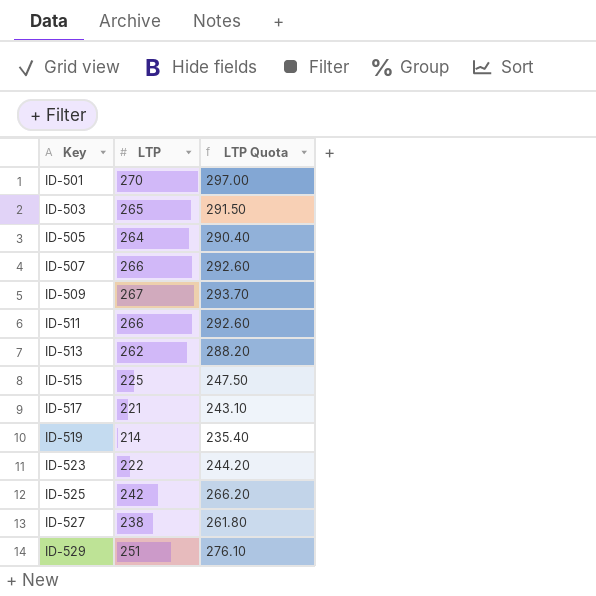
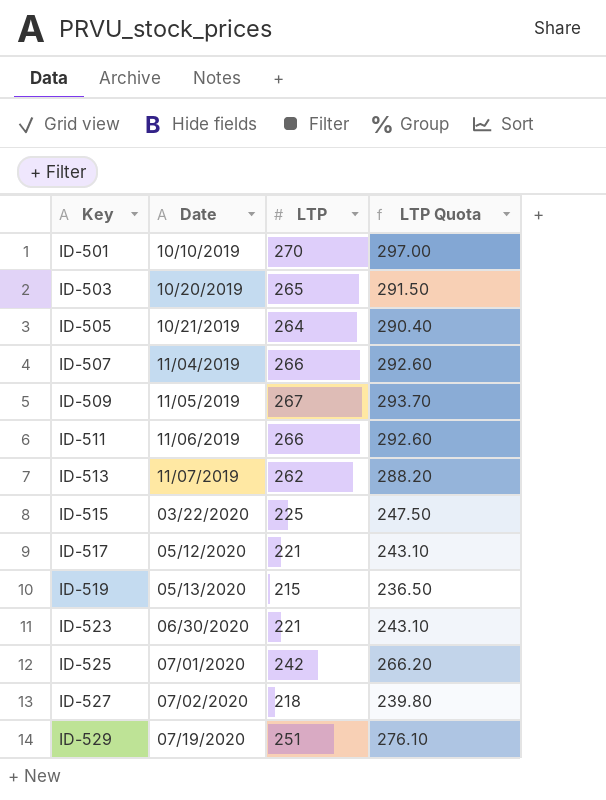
column Date | position: none -> 2
ID-519 | LTP: 214 -> 215
ID-519 | LTP Quota: 235.40 -> 236.50
ID-523 | LTP: 222 -> 221
ID-523 | LTP Quota: 244.20 -> 243.10
ID-527 | LTP: 238 -> 218
ID-527 | LTP Quota: 261.80 -> 239.80

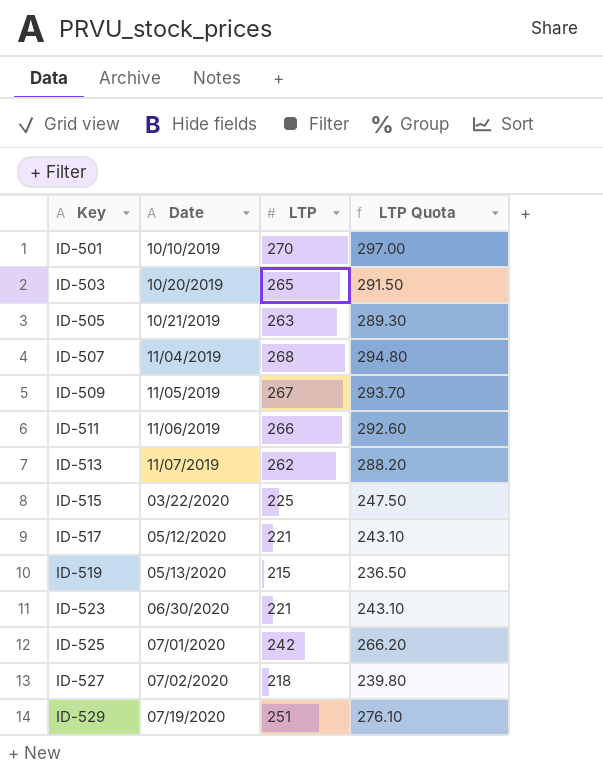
ID-505 | LTP: 264 -> 263
ID-505 | LTP Quota: 290.40 -> 289.30
ID-507 | LTP: 266 -> 268
ID-507 | LTP Quota: 292.60 -> 294.80

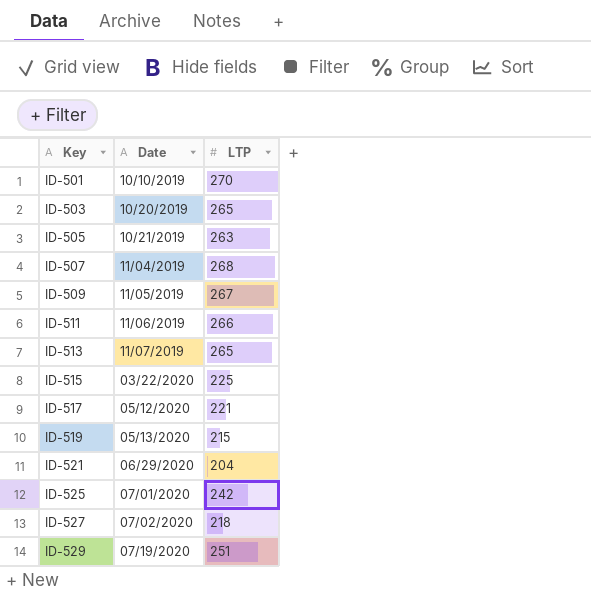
column LTP Quota | formula: [LTP] * 1.1 -> none
row ID-523: 06/30/2020 | 221 | 243.10 -> none
ID-513 | LTP: 262 -> 265
row ID-521: none -> 06/29/2020 | 204

